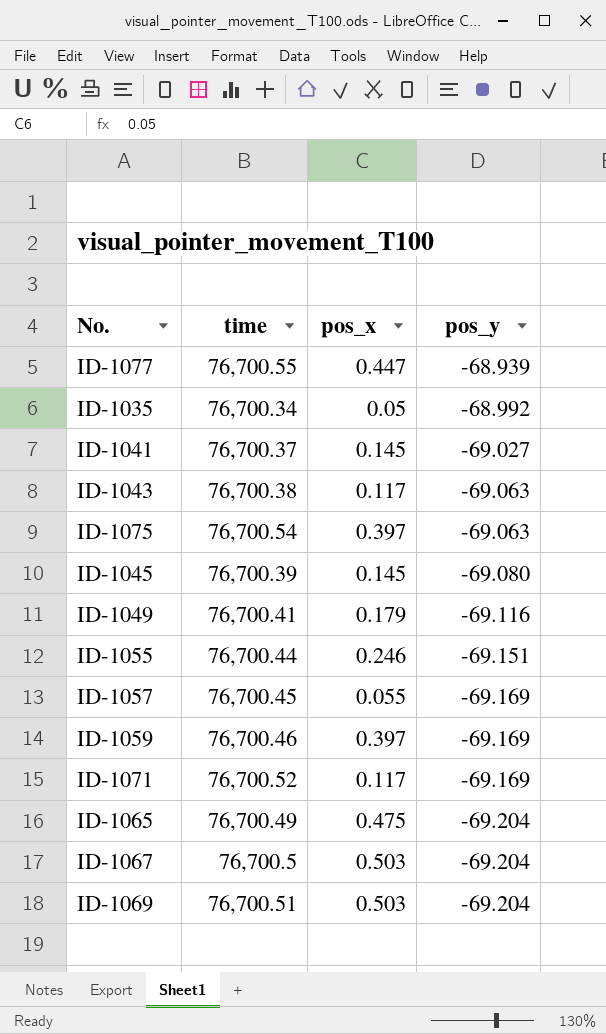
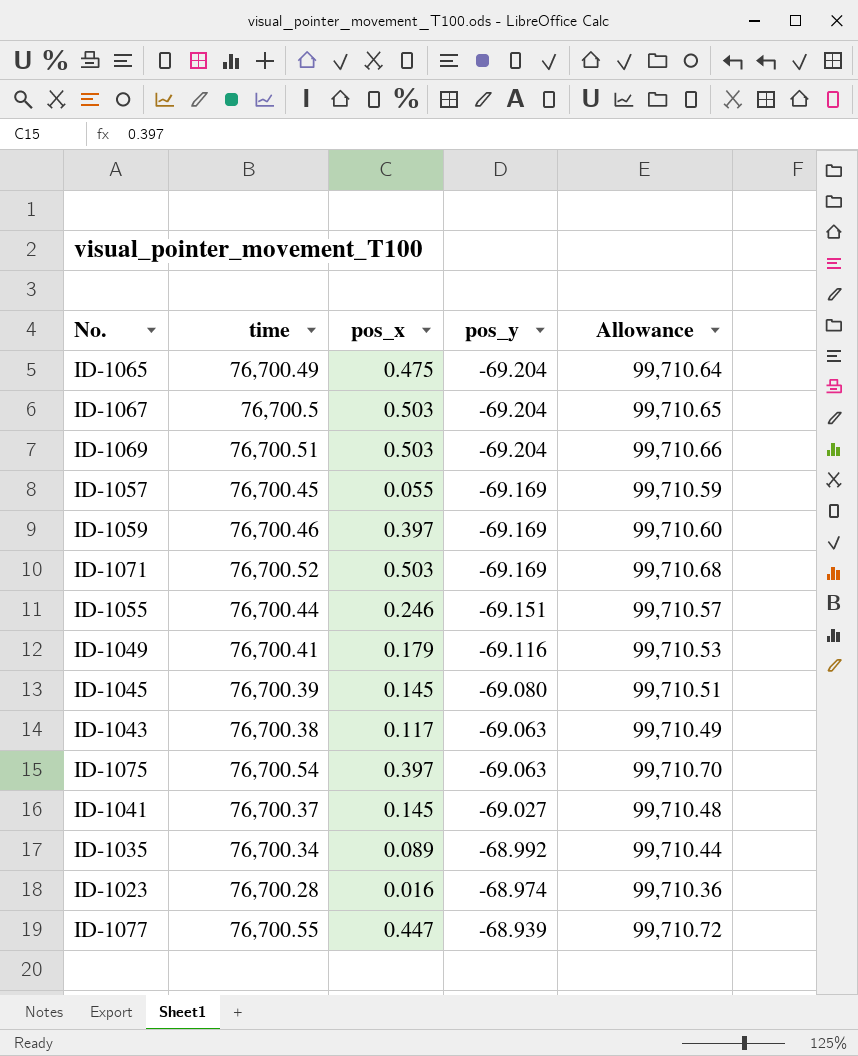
row order: pos_y descending -> pos_y ascending
column Allowance | formula: none -> [time] * 1.3
ID-1071 | pos_x: 0.117 -> 0.503
ID-1035 | pos_x: 0.05 -> 0.089
row ID-1023: none -> 76,700.28 | 0.016 | -68.974 | 99,710.36

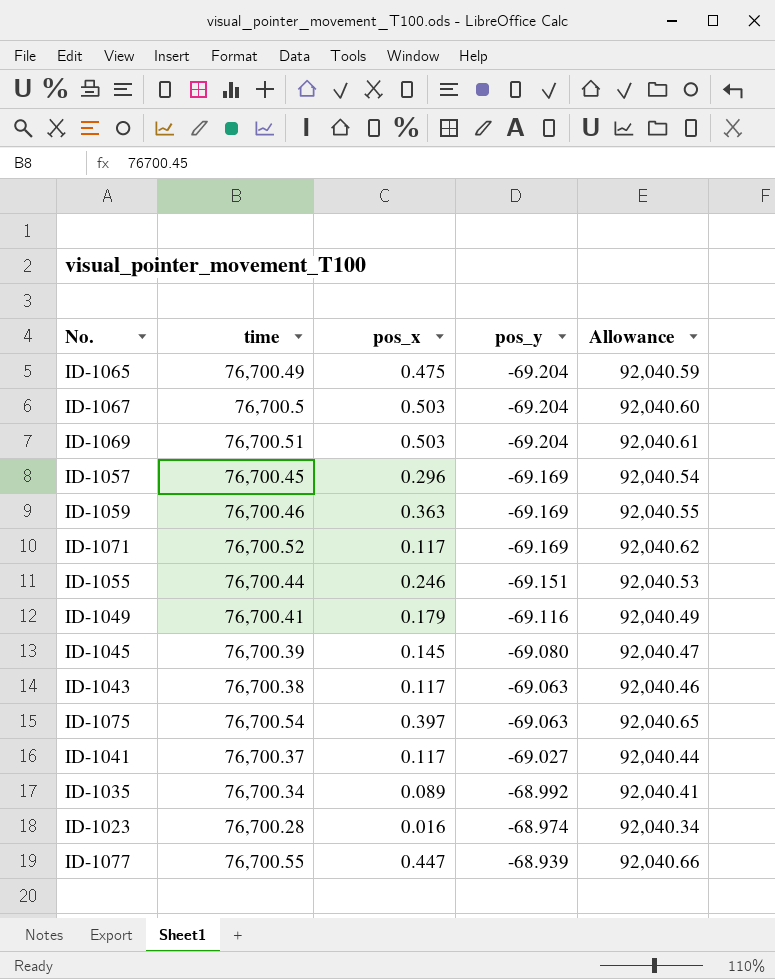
column Allowance | formula: [time] * 1.3 -> [time] * 1.2
ID-1057 | pos_x: 0.055 -> 0.296
ID-1059 | pos_x: 0.397 -> 0.363
ID-1071 | pos_x: 0.503 -> 0.117
ID-1041 | pos_x: 0.145 -> 0.117

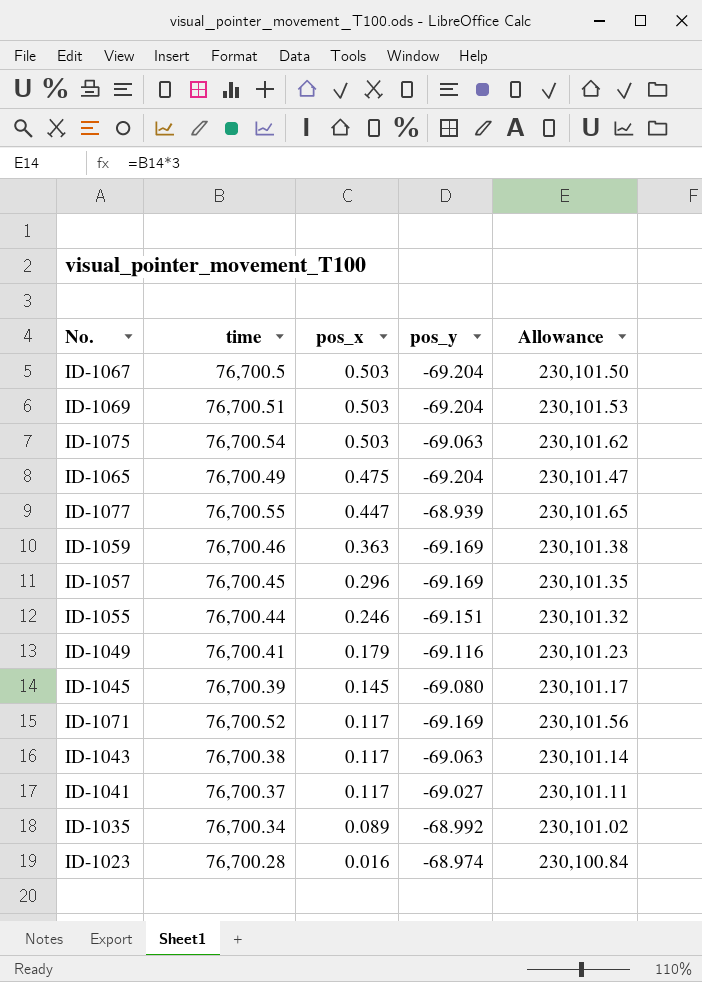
row order: pos_y ascending -> pos_x descending
column Allowance | formula: [time] * 1.2 -> [time] * 3
ID-1075 | pos_x: 0.397 -> 0.503

